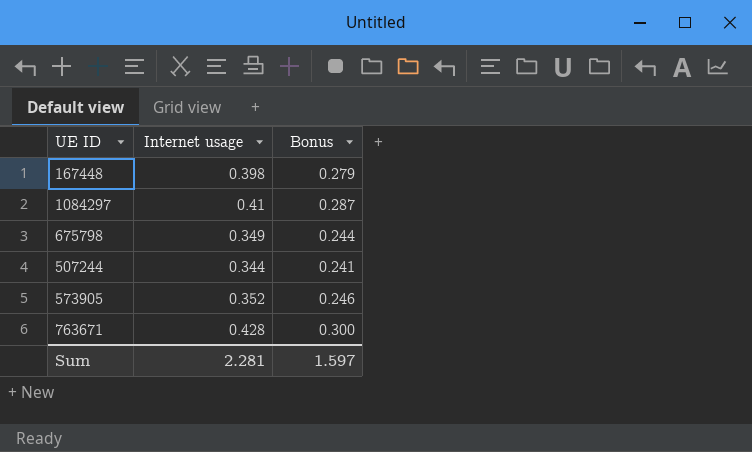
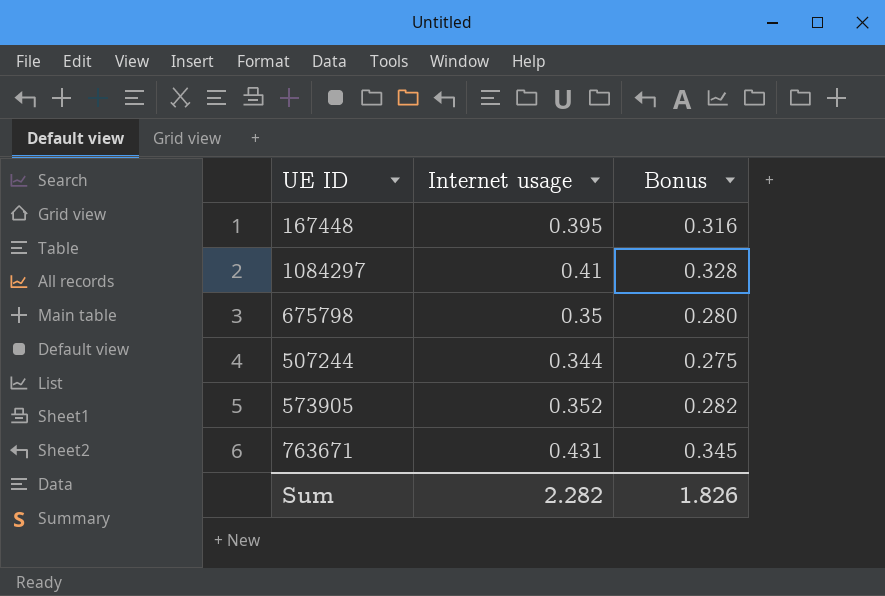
column Bonus | formula: [Internet usage] * 0.7 -> [Internet usage] * 0.8
167448 | Internet usage: 0.398 -> 0.395
675798 | Internet usage: 0.349 -> 0.35
763671 | Internet usage: 0.428 -> 0.431
Sum | Internet usage: 2.281 -> 2.282
Sum | Bonus: 1.597 -> 1.826

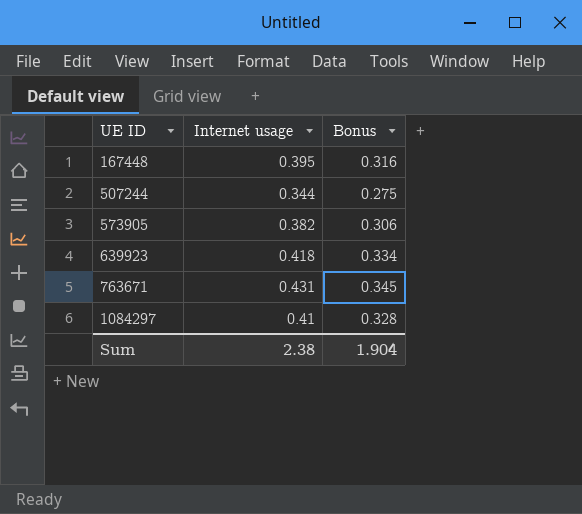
row order: none -> UE ID ascending
row 675798: 0.35 | 0.280 -> none
573905 | Internet usage: 0.352 -> 0.382
573905 | Bonus: 0.282 -> 0.306
row 639923: none -> 0.418 | 0.334
Sum | Internet usage: 2.282 -> 2.38
Sum | Bonus: 1.826 -> 1.904

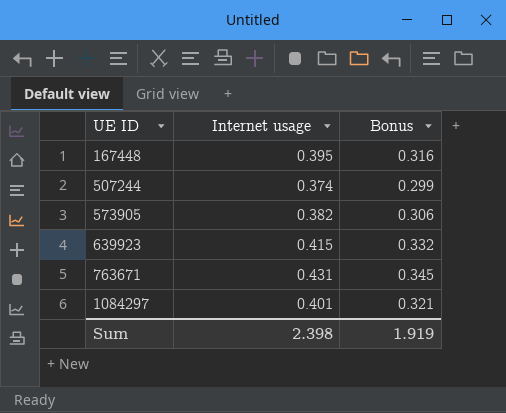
507244 | Internet usage: 0.344 -> 0.374
507244 | Bonus: 0.275 -> 0.299
639923 | Internet usage: 0.418 -> 0.415
639923 | Bonus: 0.334 -> 0.332
1084297 | Internet usage: 0.41 -> 0.401
1084297 | Bonus: 0.328 -> 0.321
Sum | Internet usage: 2.38 -> 2.398
Sum | Bonus: 1.904 -> 1.919

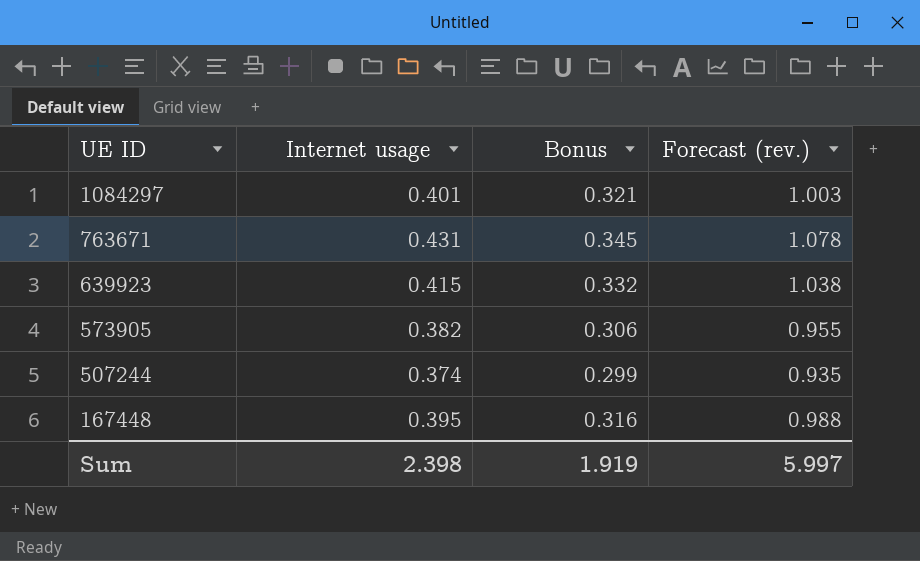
row order: UE ID ascending -> UE ID descending
column Forecast (rev.) | formula: none -> [Internet usage] * 2.5

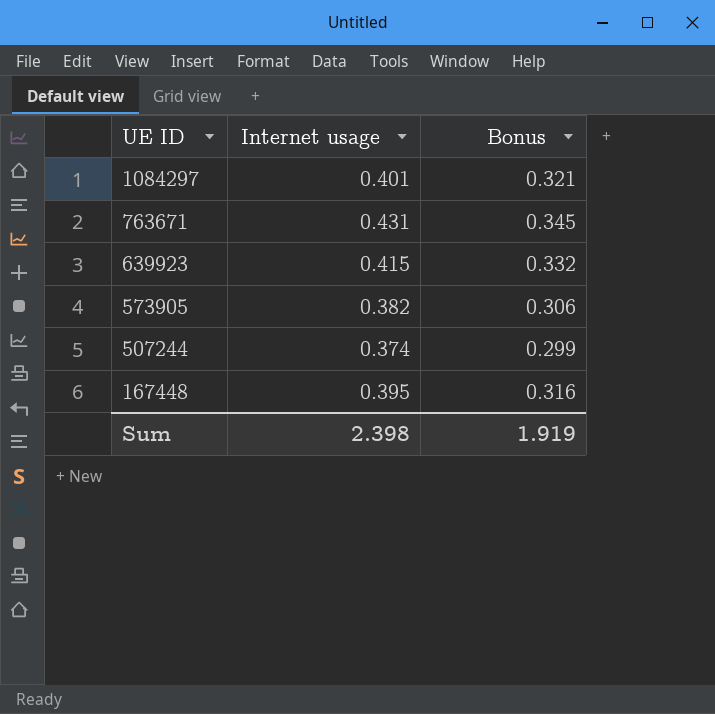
column Forecast (rev.) | formula: [Internet usage] * 2.5 -> none

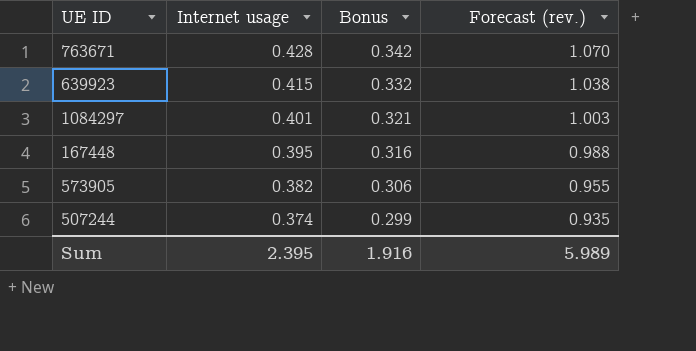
row order: UE ID descending -> Internet usage descending
column Forecast (rev.) | formula: none -> [Internet usage] * 2.5
763671 | Internet usage: 0.431 -> 0.428
763671 | Bonus: 0.345 -> 0.342
Sum | Internet usage: 2.398 -> 2.395
Sum | Bonus: 1.919 -> 1.916

